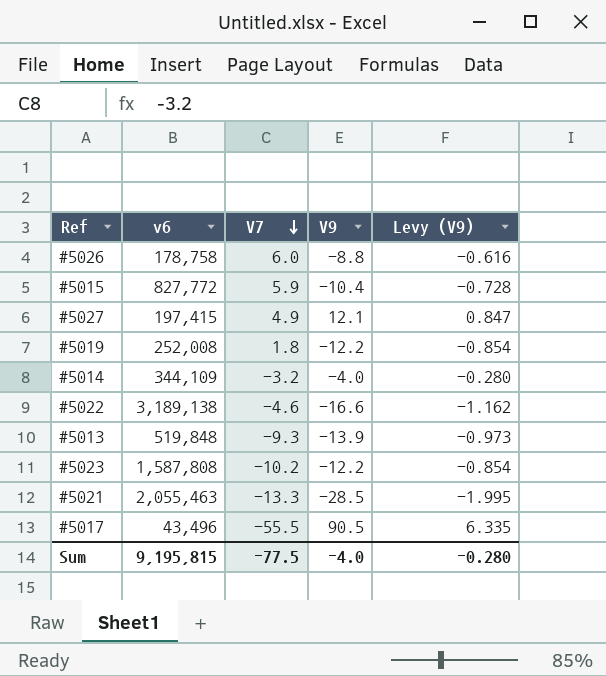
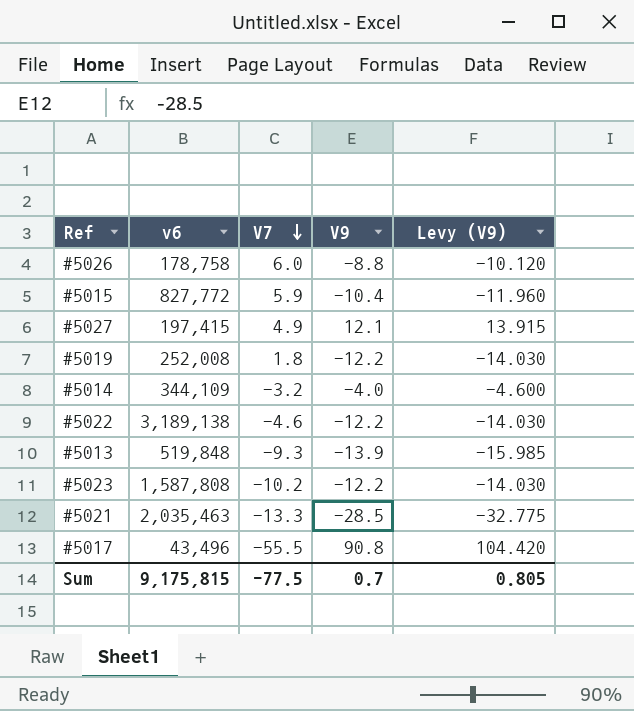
column Levy (V9) | formula: [V9] * 0.07 -> [V9] * 1.15
#5022 | V9: -16.6 -> -12.2
#5021 | v6: 2,055,463 -> 2,035,463
#5017 | V9: 90.5 -> 90.8
Sum | v6: 9,195,815 -> 9,175,815
Sum | V9: -4.0 -> 0.7
Sum | Levy (V9): -0.280 -> 0.805

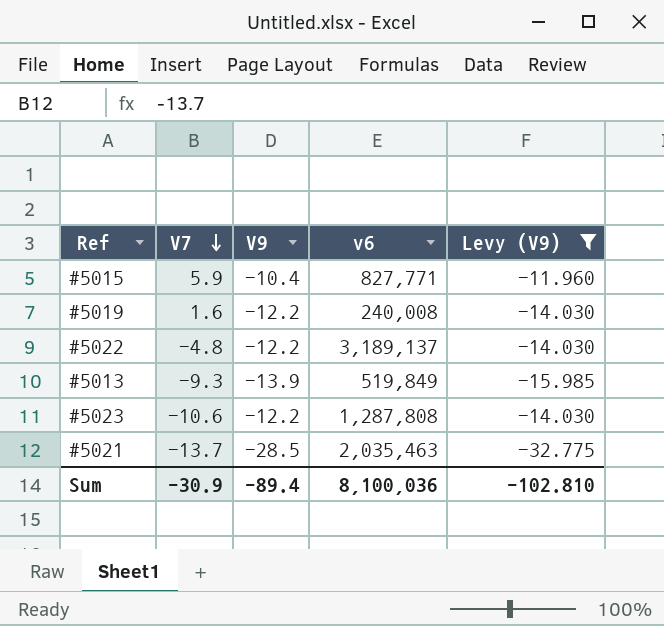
filter: none -> Levy (V9) <= -11.960
column v6 | position: 2 -> 4
#5015 | v6: 827,772 -> 827,771
#5019 | V7: 1.8 -> 1.6
#5019 | v6: 252,008 -> 240,008
#5022 | V7: -4.6 -> -4.8
#5022 | v6: 3,189,138 -> 3,189,137
#5013 | v6: 519,848 -> 519,849
#5023 | V7: -10.2 -> -10.6
#5023 | v6: 1,587,808 -> 1,287,808
#5021 | V7: -13.3 -> -13.7
Sum | V7: -77.5 -> -30.9
Sum | V9: 0.7 -> -89.4
Sum | v6: 9,175,815 -> 8,100,036
Sum | Levy (V9): 0.805 -> -102.810

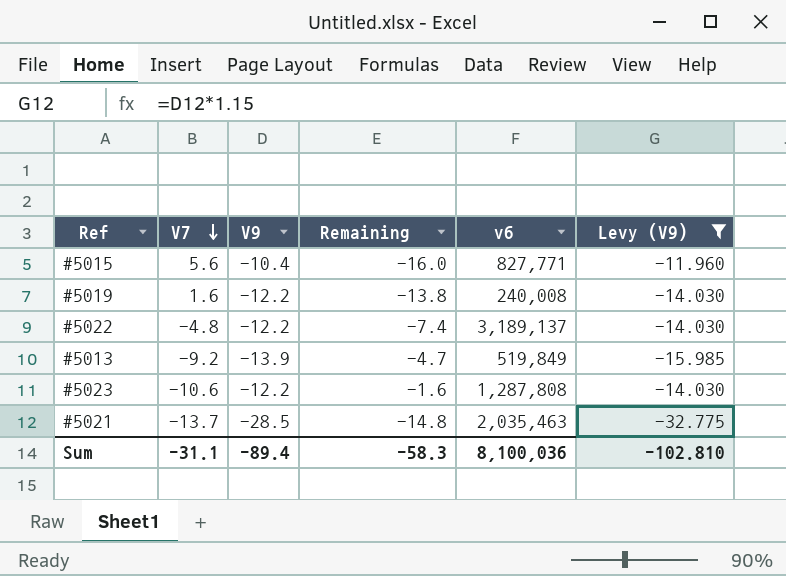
column Remaining | formula: none -> [V9] - [V7]
#5015 | V7: 5.9 -> 5.6
#5013 | V7: -9.3 -> -9.2
Sum | V7: -30.9 -> -31.1

